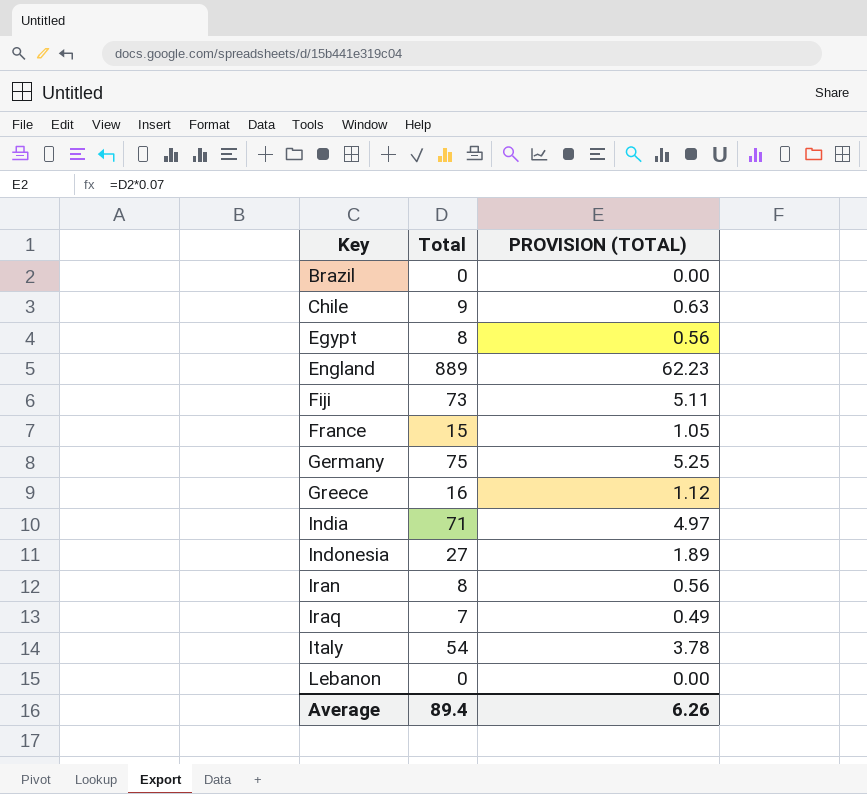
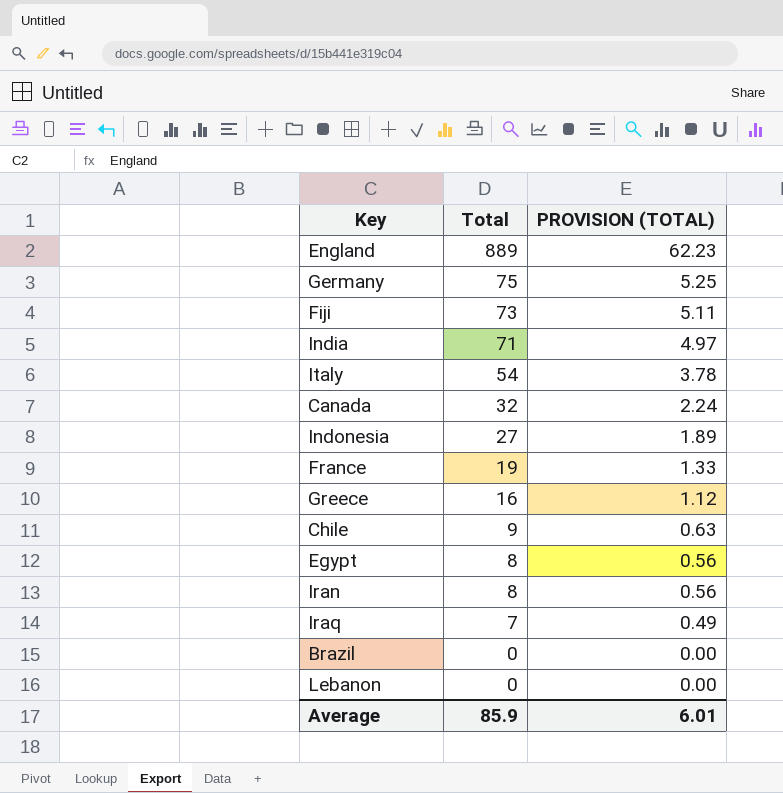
row order: Key ascending -> Total descending
row Canada: none -> 32 | 2.24
France | Total: 15 -> 19
France | PROVISION (TOTAL): 1.05 -> 1.33
Average | Total: 89.4 -> 85.9
Average | PROVISION (TOTAL): 6.26 -> 6.01

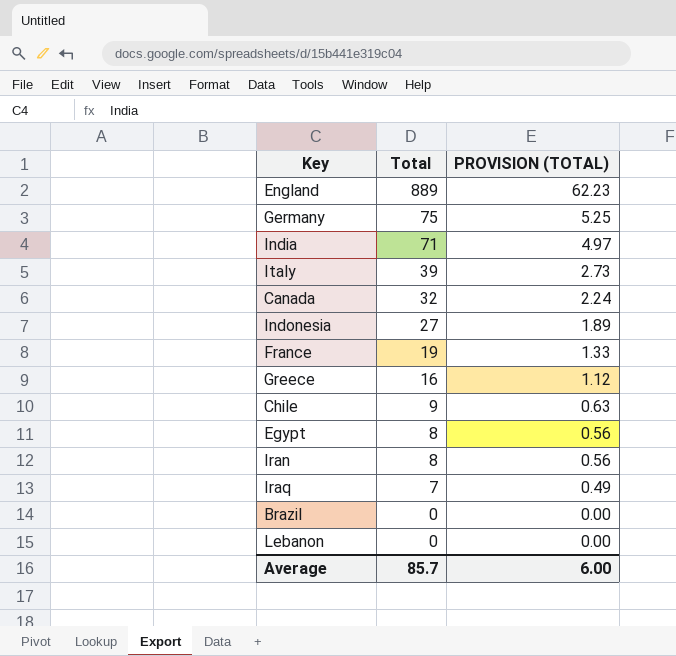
row Fiji: 73 | 5.11 -> none
Italy | Total: 54 -> 39
Italy | PROVISION (TOTAL): 3.78 -> 2.73
Average | Total: 85.9 -> 85.7
Average | PROVISION (TOTAL): 6.01 -> 6.00

